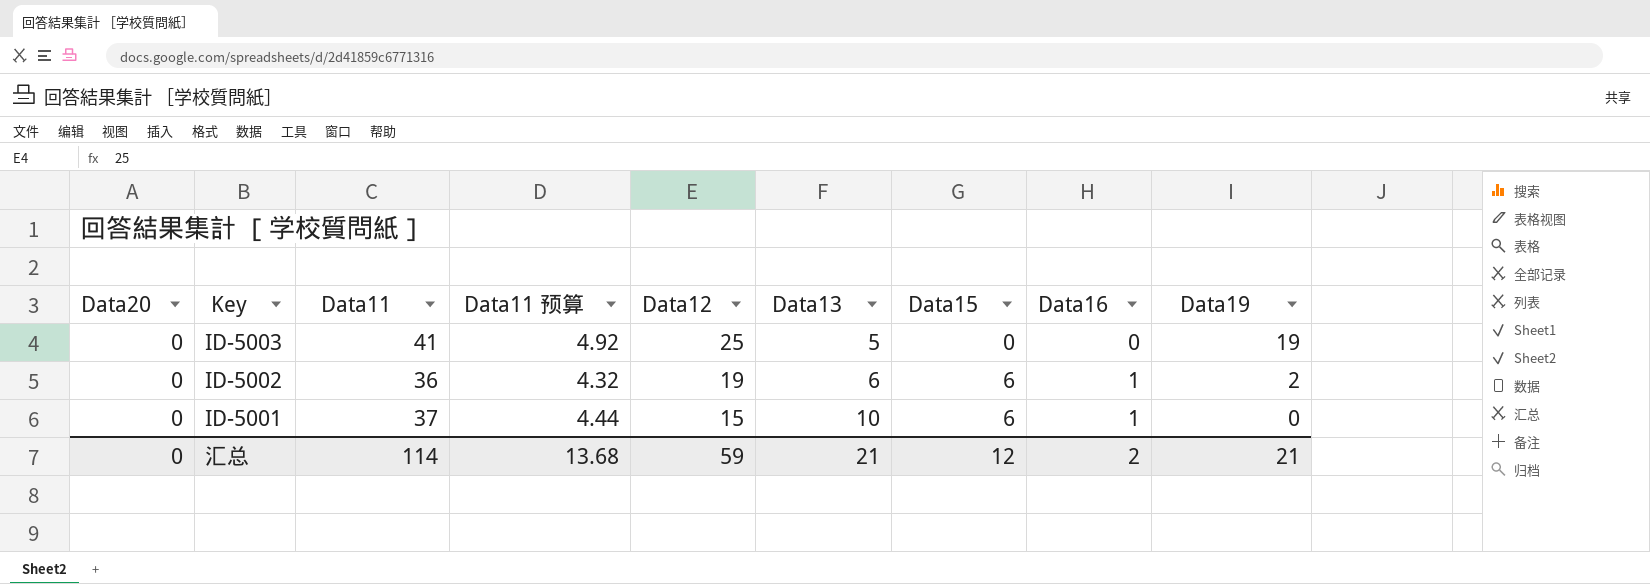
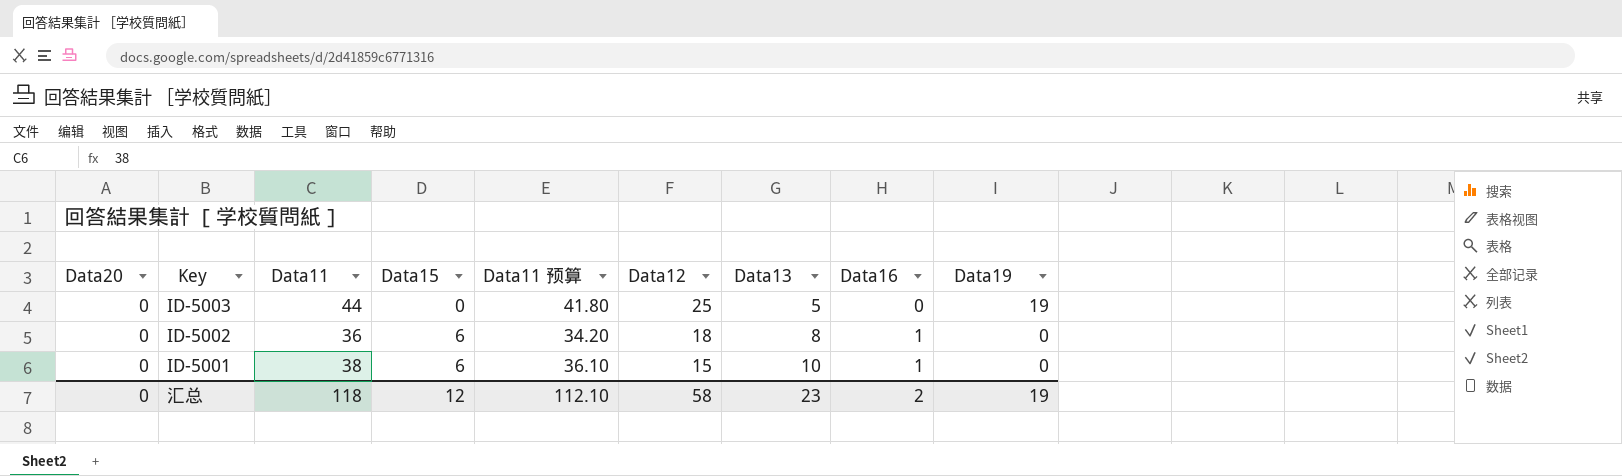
column Data15 | position: 7 -> 4
column Data11 预算 | formula: [Data11] * 0.12 -> [Data11] * 0.95
ID-5003 | Data11: 41 -> 44
ID-5002 | Data12: 19 -> 18
ID-5002 | Data13: 6 -> 8
ID-5002 | Data19: 2 -> 0
ID-5001 | Data11: 37 -> 38
汇总 | Data11: 114 -> 118
汇总 | Data11 预算: 13.68 -> 112.10
汇总 | Data12: 59 -> 58
汇总 | Data13: 21 -> 23
汇总 | Data19: 21 -> 19

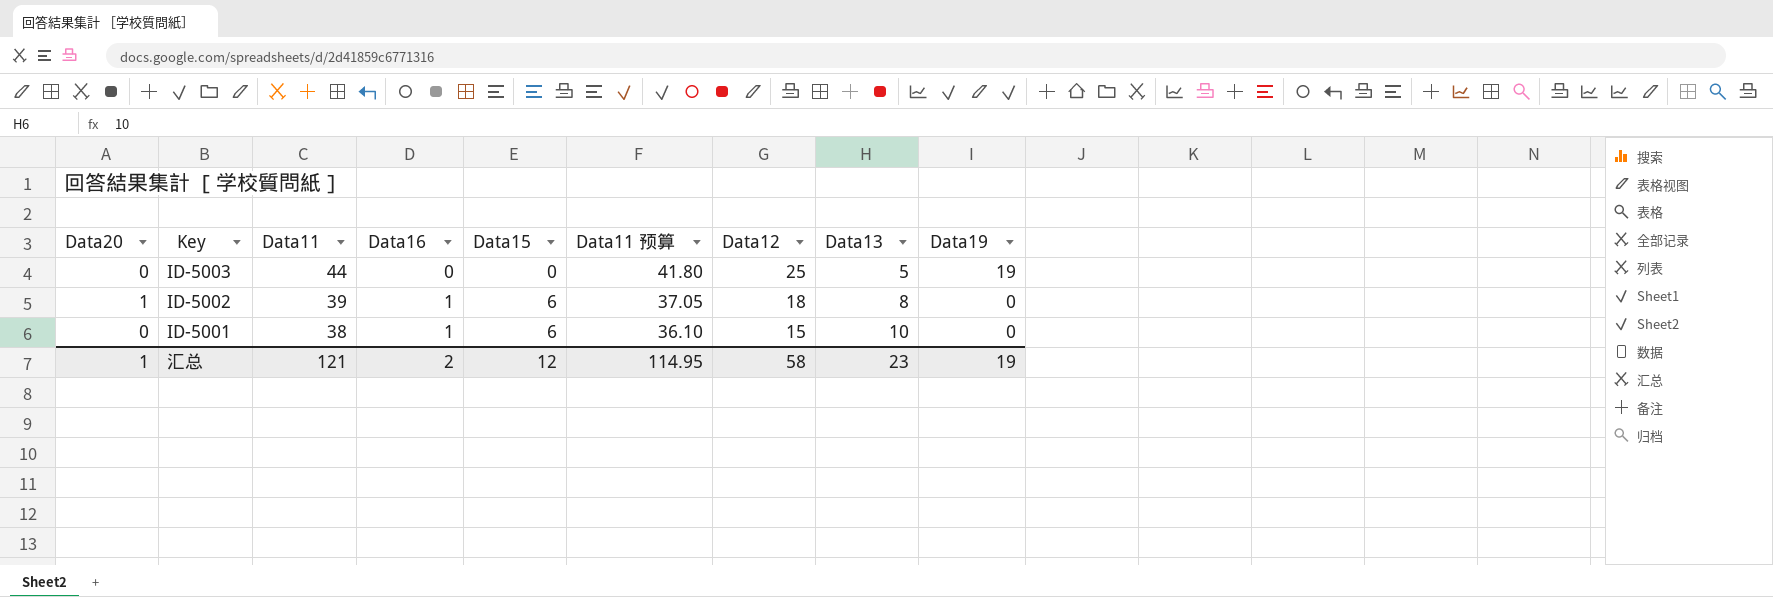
column Data16 | position: 8 -> 4
ID-5002 | Data20: 0 -> 1
ID-5002 | Data11: 36 -> 39
ID-5002 | Data11 预算: 34.20 -> 37.05
汇总 | Data20: 0 -> 1
汇总 | Data11: 118 -> 121
汇总 | Data11 预算: 112.10 -> 114.95

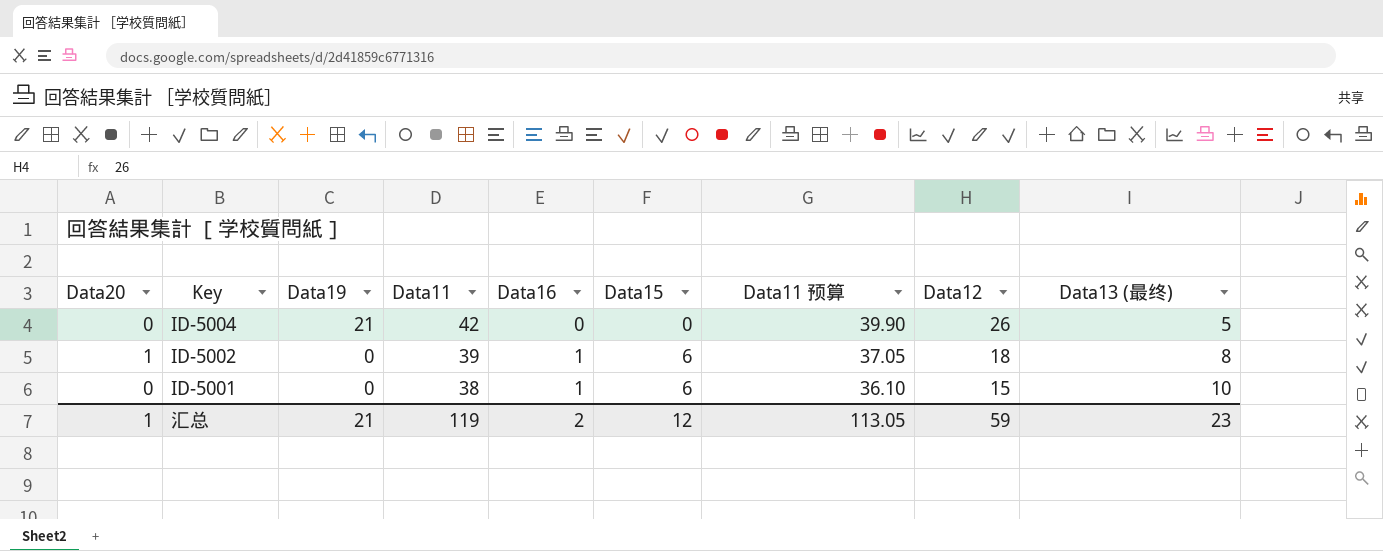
column Data19 | position: 9 -> 3
column name: Data13 -> Data13 (最终)
row ID-5003: 0 | 44 | 0 | 0 | 41.80 | 25 | 5 | 19 -> none
row ID-5004: none -> 0 | 21 | 42 | 0 | 0 | 39.90 | 26 | 5
汇总 | Data19: 19 -> 21
汇总 | Data11: 121 -> 119
汇总 | Data11 预算: 114.95 -> 113.05
汇总 | Data12: 58 -> 59

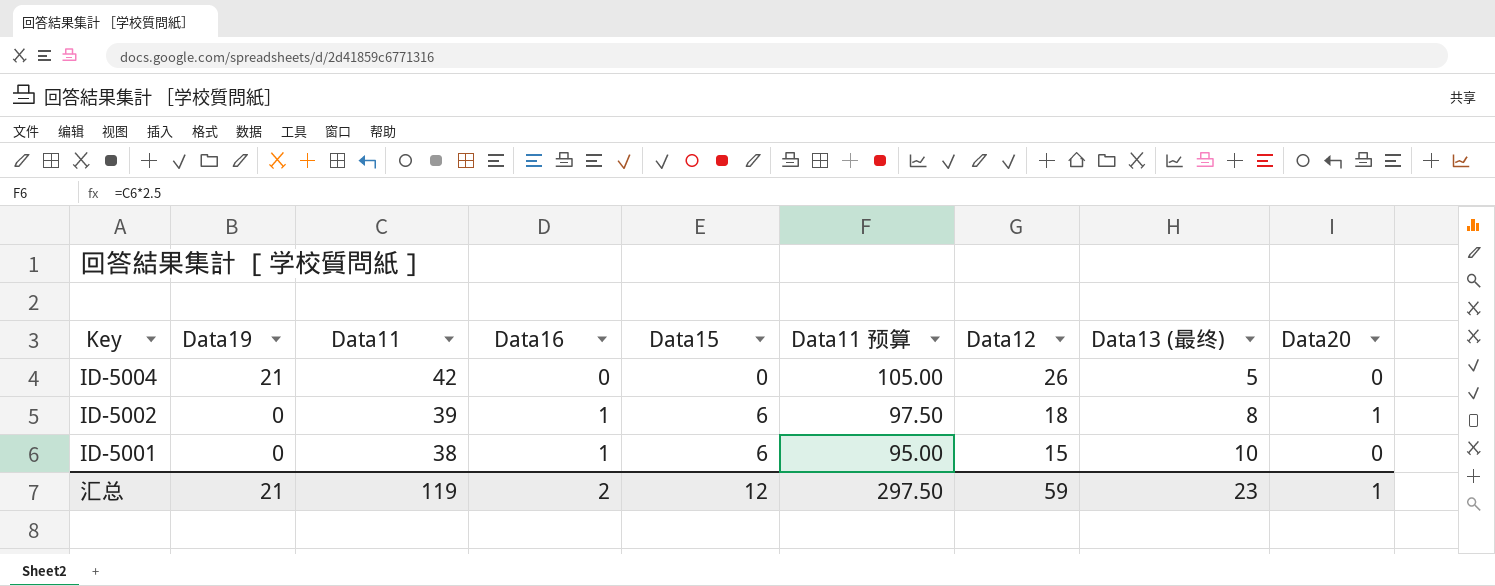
column Data11 预算 | formula: [Data11] * 0.95 -> [Data11] * 2.5
column Data20 | position: 1 -> 9
汇总 | Data11 预算: 113.05 -> 297.50

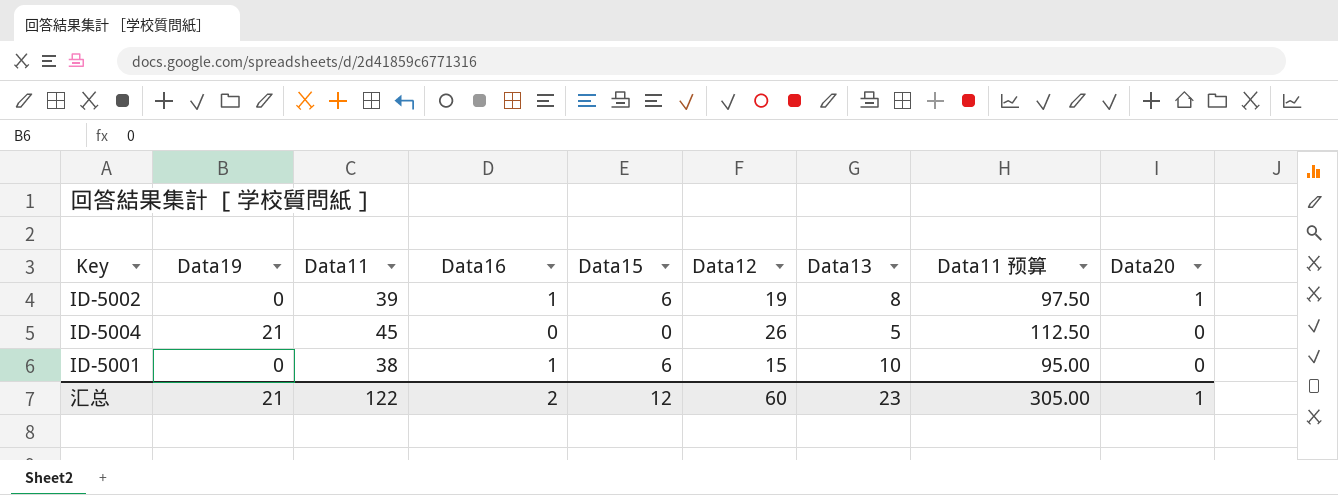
row order: Key descending -> Data20 descending
column name: Data13 (最终) -> Data13
column Data11 预算 | position: 6 -> 8
ID-5002 | Data12: 18 -> 19
ID-5004 | Data11: 42 -> 45
ID-5004 | Data11 预算: 105.00 -> 112.50
汇总 | Data11: 119 -> 122
汇总 | Data12: 59 -> 60
汇总 | Data11 预算: 297.50 -> 305.00

